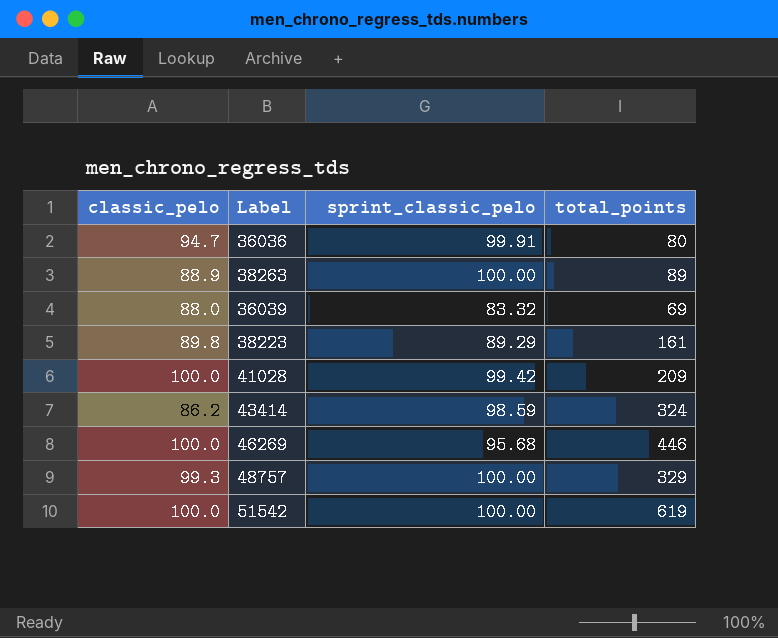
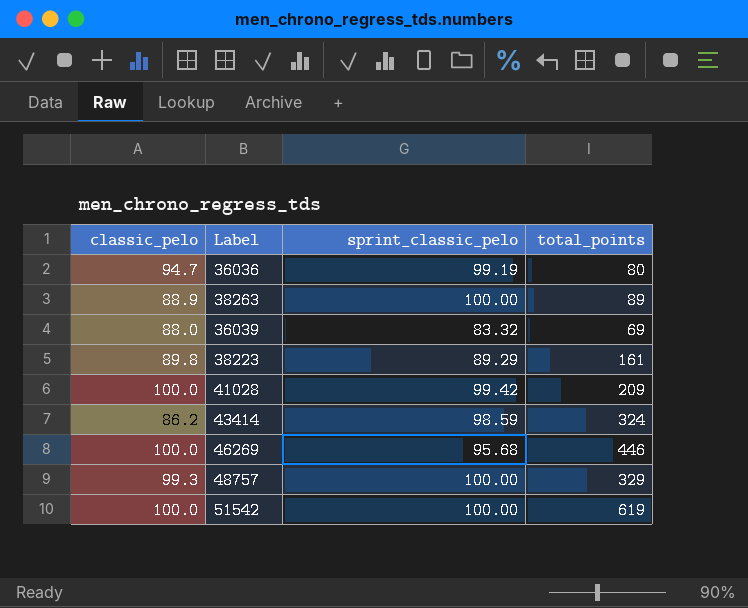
36036 | sprint_classic_pelo: 99.91 -> 99.19

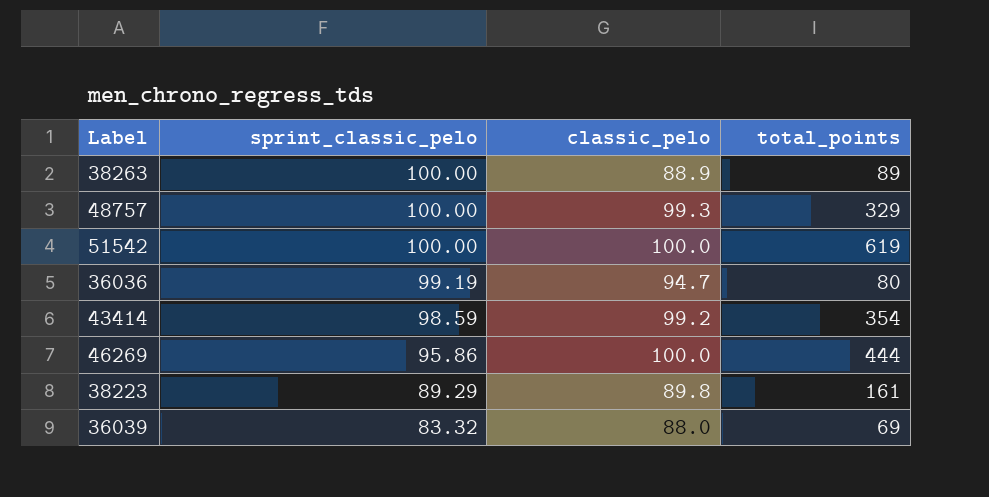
row order: none -> sprint_classic_pelo descending
column classic_pelo | position: 1 -> 3
row 41028: 100.0 | 99.42 | 209 -> none
43414 | classic_pelo: 86.2 -> 99.2
43414 | total_points: 324 -> 354
46269 | sprint_classic_pelo: 95.68 -> 95.86
46269 | total_points: 446 -> 444

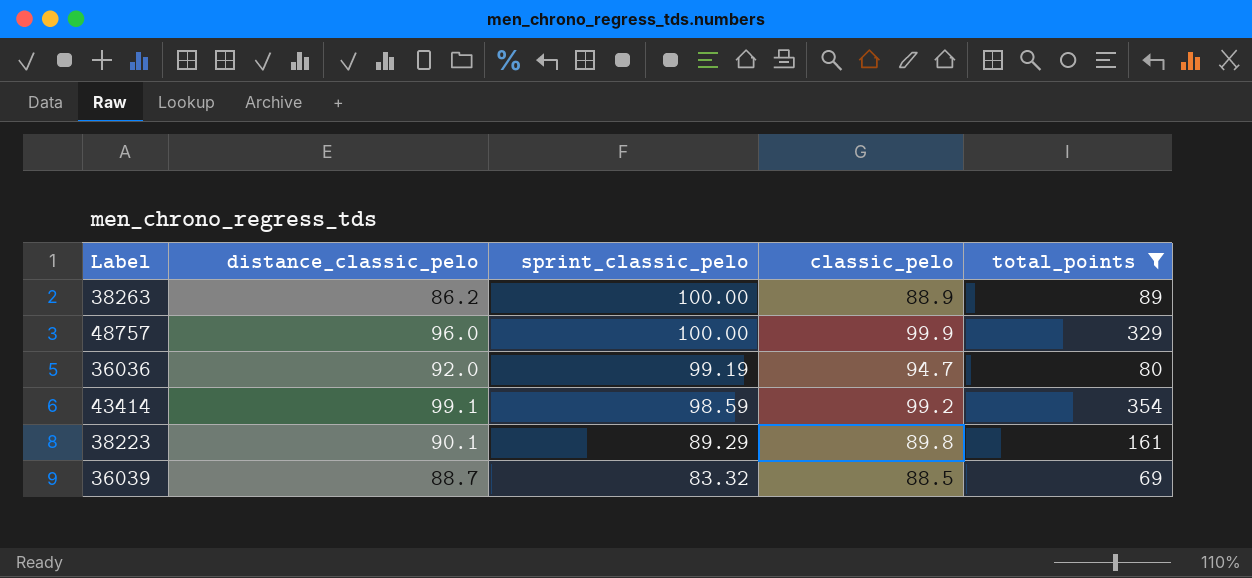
filter: none -> total_points <= 354
column distance_classic_pelo | position: none -> 2
48757 | classic_pelo: 99.3 -> 99.9
36039 | classic_pelo: 88.0 -> 88.5

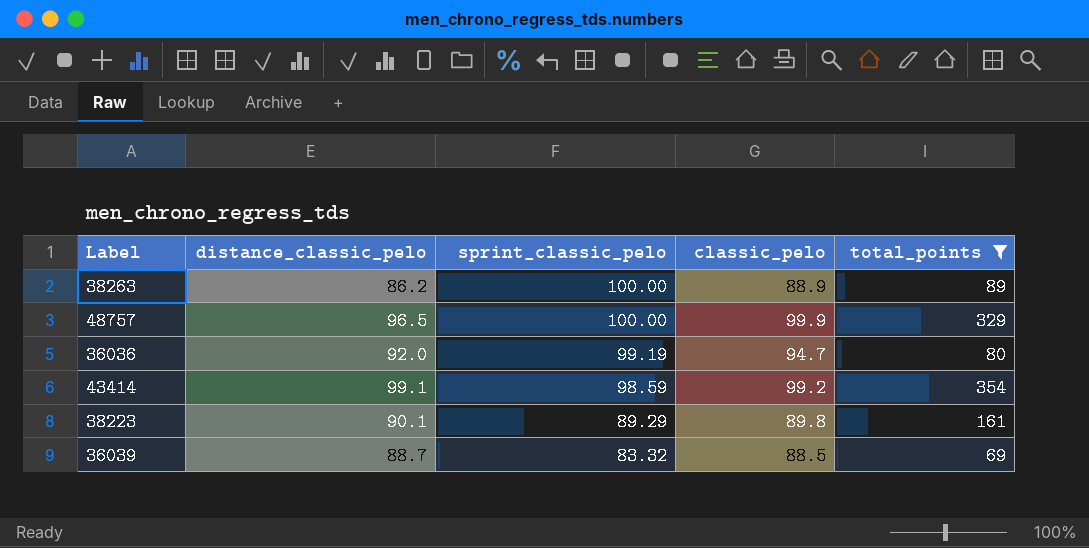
48757 | distance_classic_pelo: 96.0 -> 96.5

